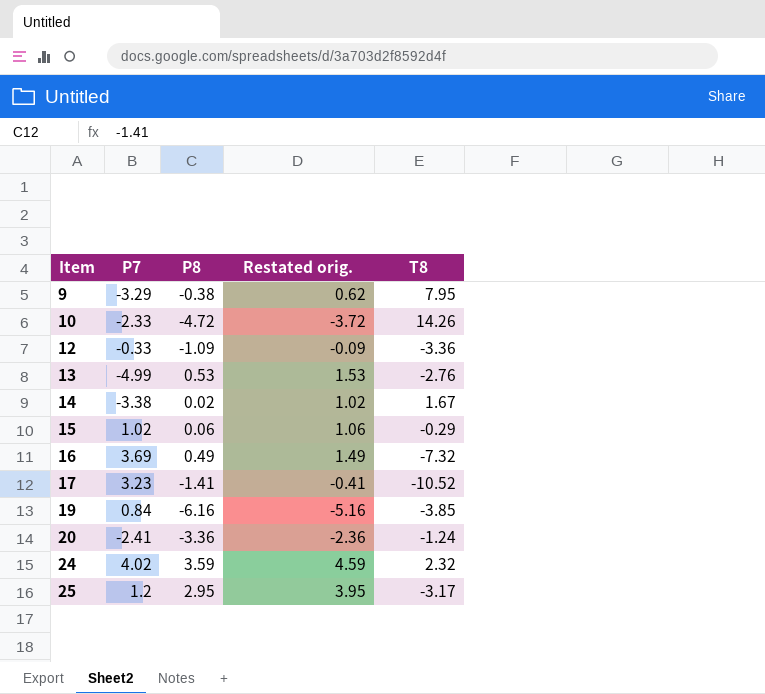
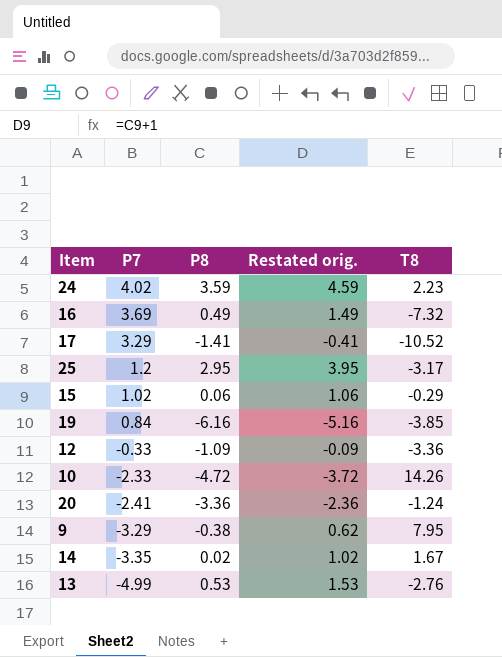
row order: Item ascending -> P7 descending
24 | T8: 2.32 -> 2.23
17 | P7: 3.23 -> 3.29
14 | P7: -3.38 -> -3.35

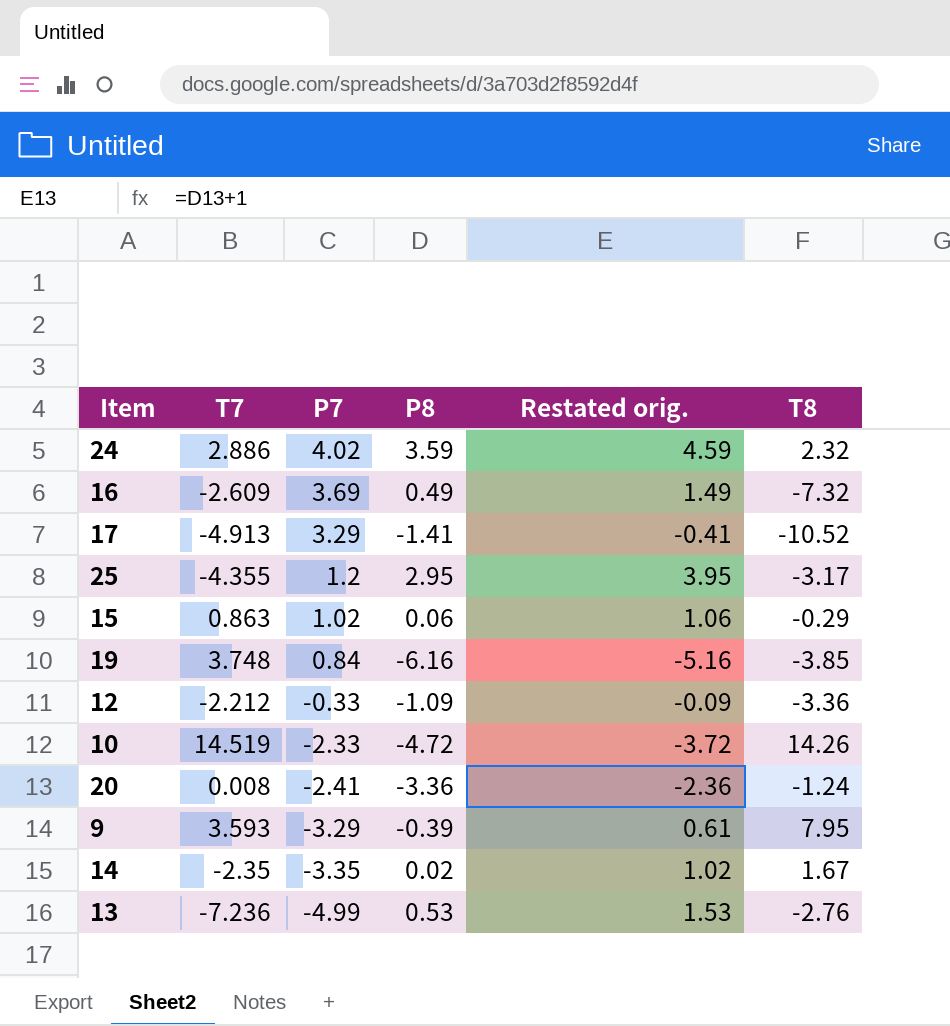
column T7 | position: none -> 2
24 | T8: 2.23 -> 2.32
9 | P8: -0.38 -> -0.39
9 | Restated orig.: 0.62 -> 0.61

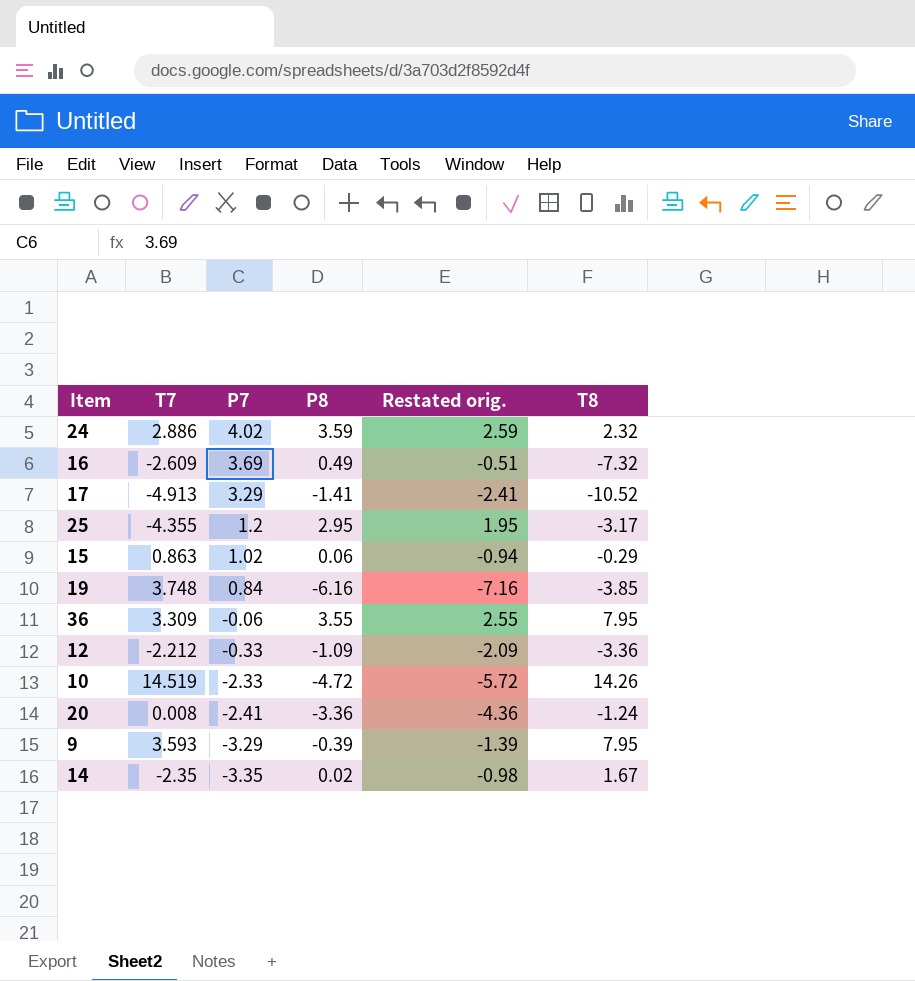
column Restated orig. | formula: [P8] + 1 -> [P8] - 1
row 13: -7.236 | -4.99 | 0.53 | 1.53 | -2.76 -> none
row 36: none -> 3.309 | -0.06 | 3.55 | 2.55 | 7.95

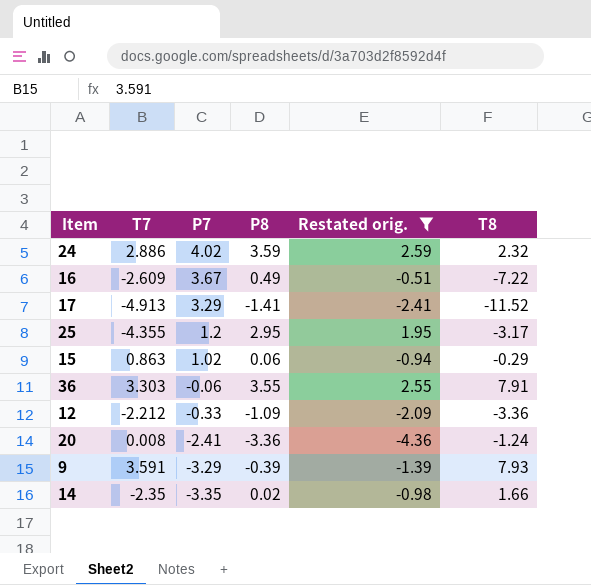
filter: none -> Restated orig. >= -4.36
16 | P7: 3.69 -> 3.67
16 | T8: -7.32 -> -7.22
17 | T8: -10.52 -> -11.52
36 | T7: 3.309 -> 3.303
36 | T8: 7.95 -> 7.91
9 | T7: 3.593 -> 3.591
9 | T8: 7.95 -> 7.93
14 | T8: 1.67 -> 1.66

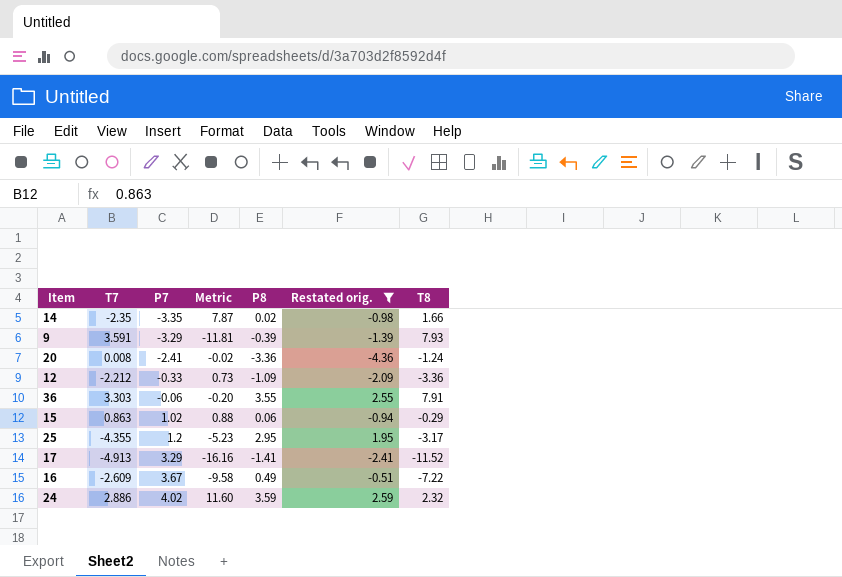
row order: P7 descending -> P7 ascending
column Metric | formula: none -> [T7] * [P7]

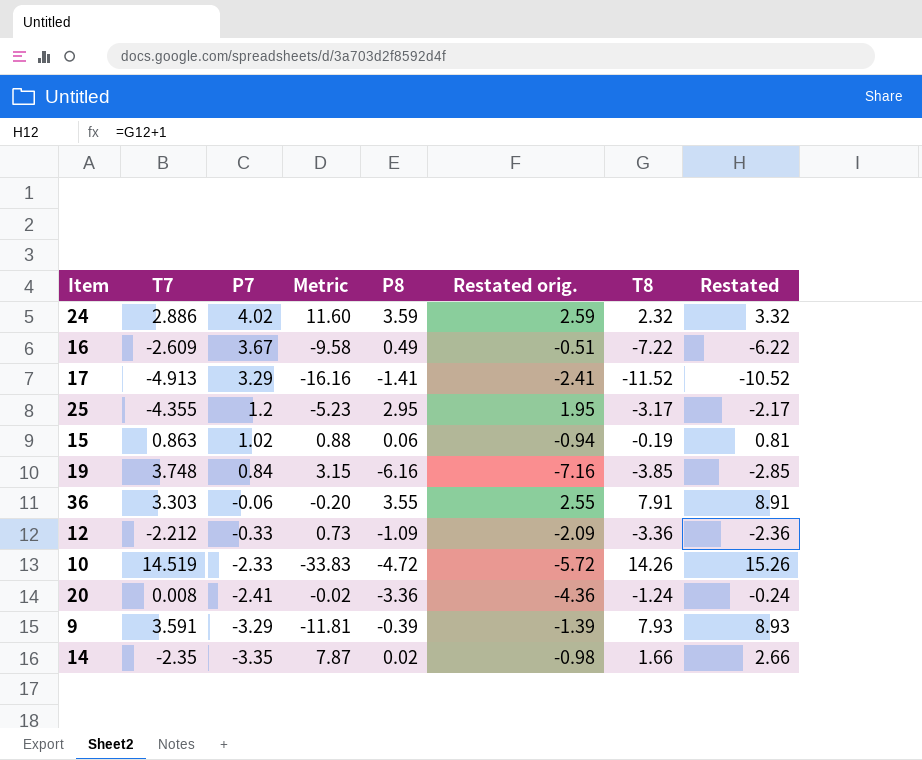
filter: Restated orig. >= -4.36 -> none
row order: P7 ascending -> P7 descending
column Restated | formula: none -> [T8] + 1
15 | T8: -0.29 -> -0.19

